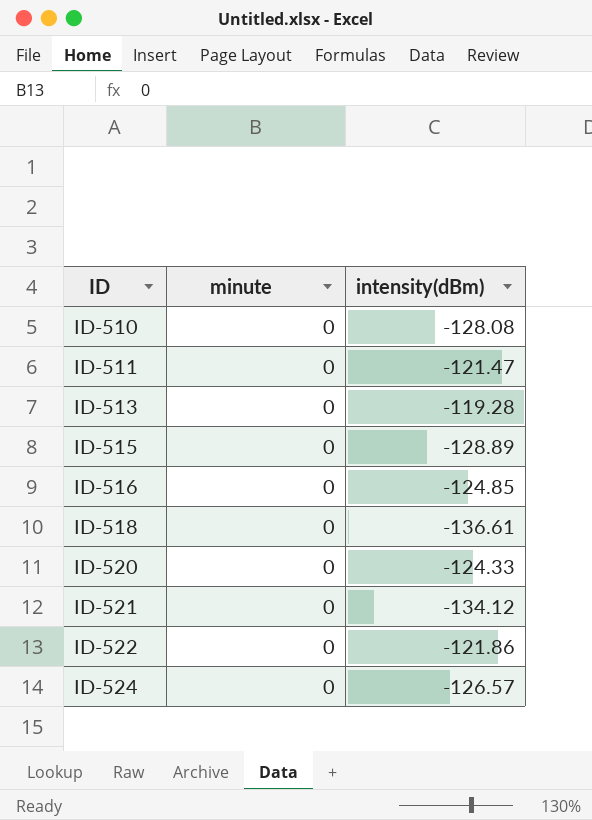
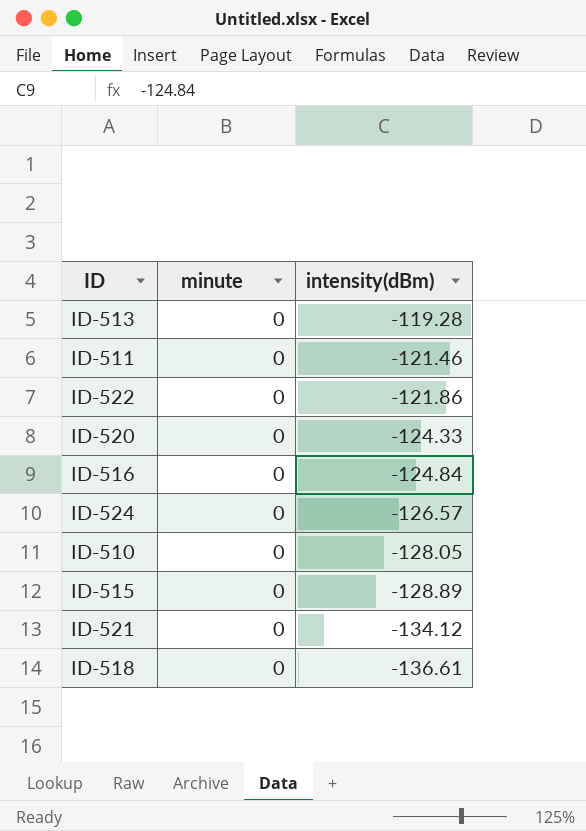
row order: ID ascending -> intensity(dBm) descending
ID-511 | intensity(dBm): -121.47 -> -121.46
ID-516 | intensity(dBm): -124.85 -> -124.84
ID-510 | intensity(dBm): -128.08 -> -128.05

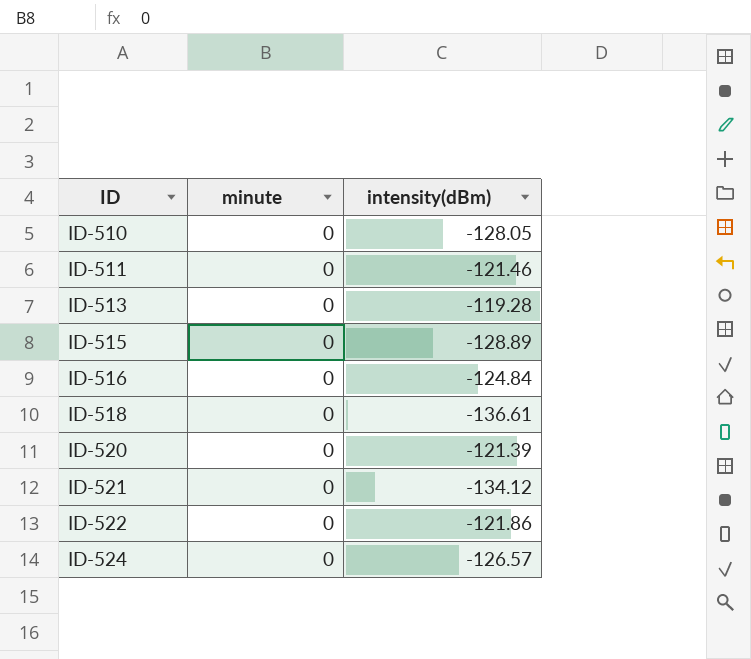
row order: intensity(dBm) descending -> ID ascending
ID-520 | intensity(dBm): -124.33 -> -121.39

